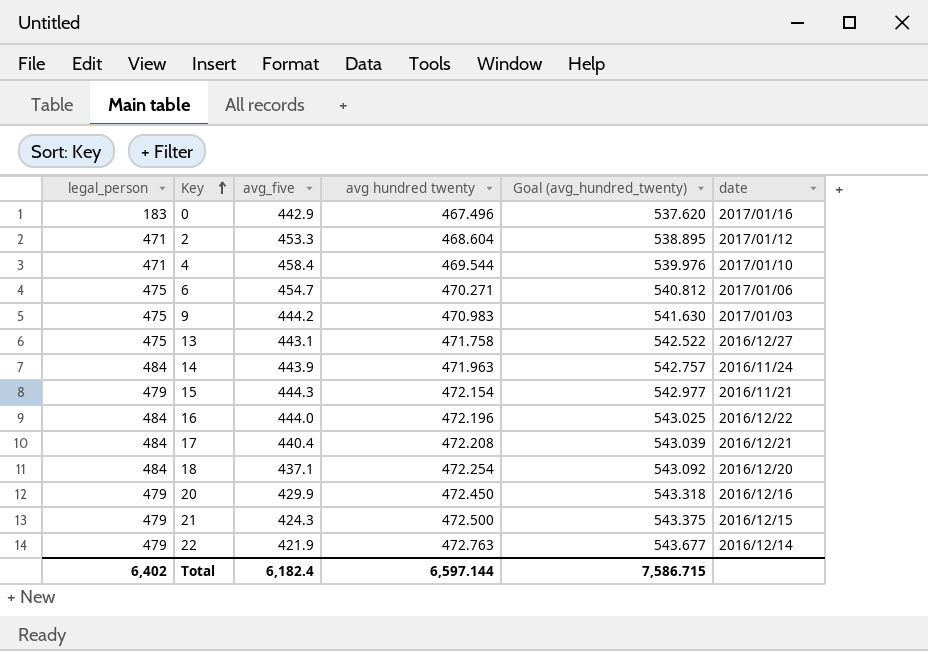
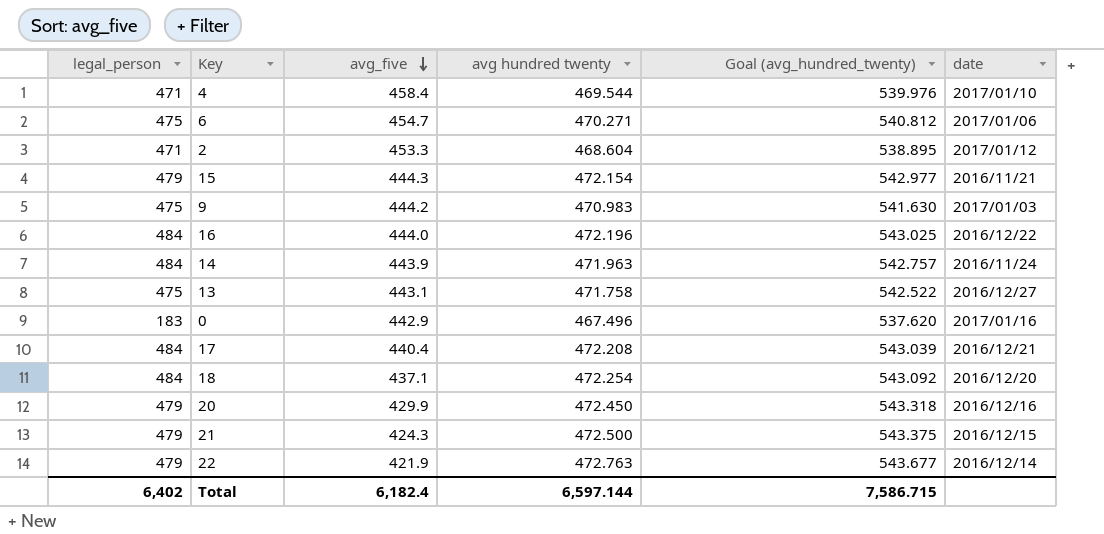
row order: Key ascending -> avg_five descending

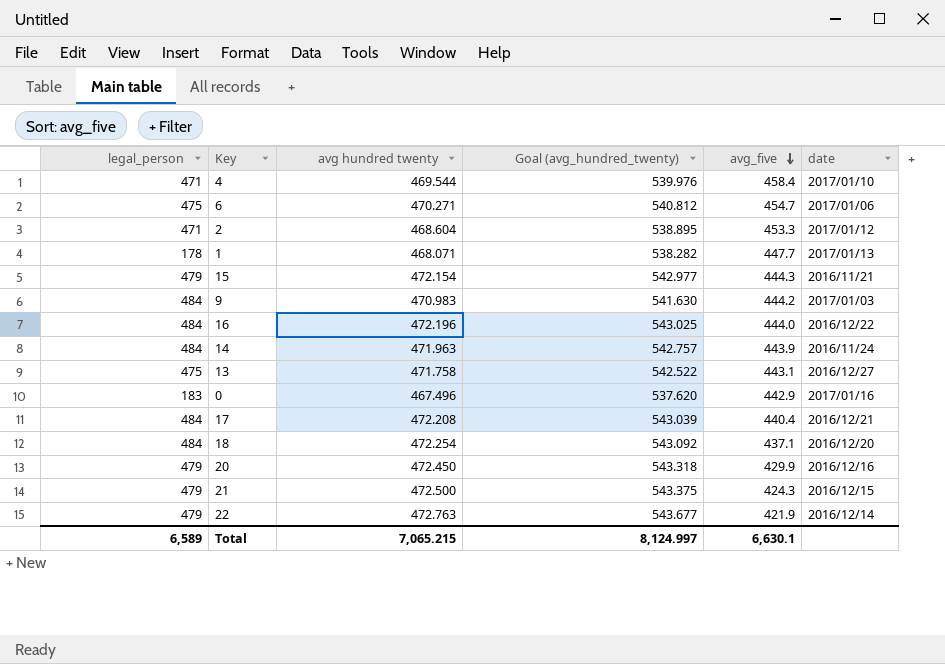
column avg_five | position: 3 -> 5
row 1: none -> 178 | 468.071 | 538.282 | 447.7 | 2017/01/13
9 | legal_person: 475 -> 484
Total | legal_person: 6,402 -> 6,589
Total | avg hundred twenty: 6,597.144 -> 7,065.215
Total | Goal (avg_hundred_twenty): 7,586.715 -> 8,124.997
Total | avg_five: 6,182.4 -> 6,630.1

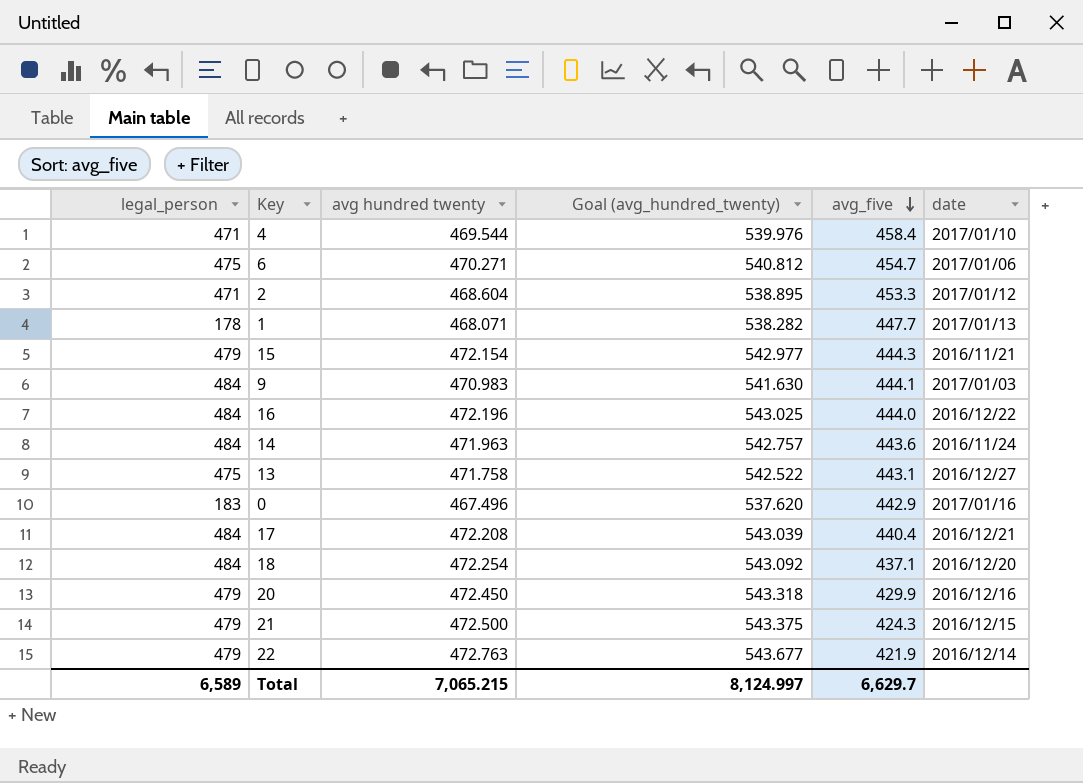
9 | avg_five: 444.2 -> 444.1
14 | avg_five: 443.9 -> 443.6
Total | avg_five: 6,630.1 -> 6,629.7

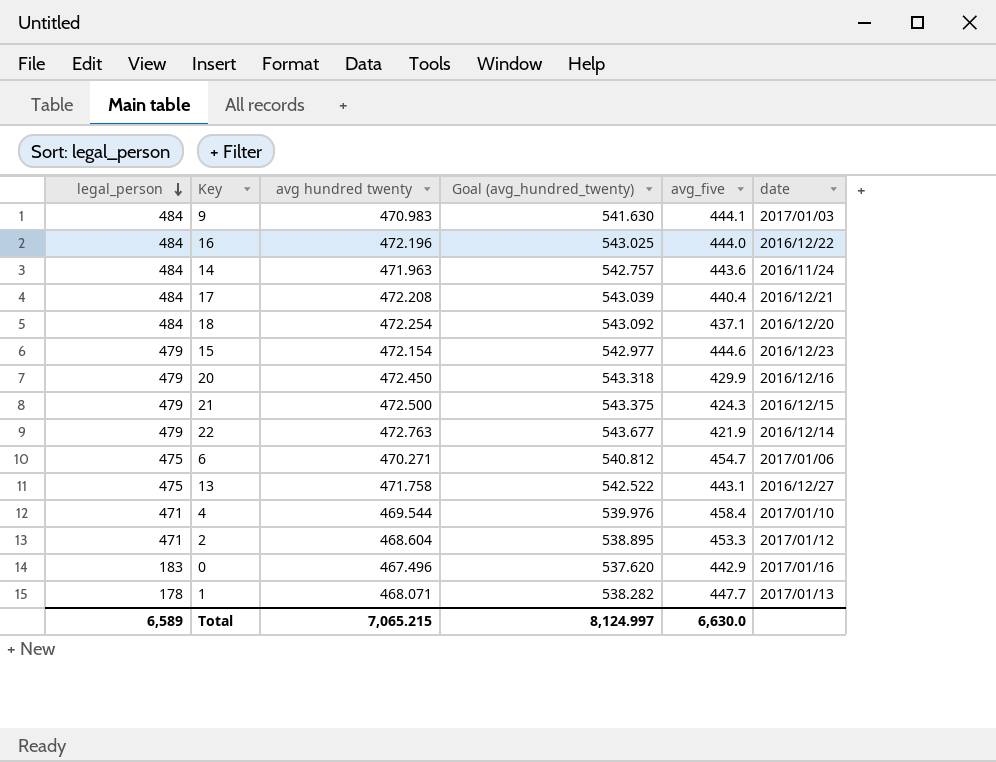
row order: avg_five descending -> legal_person descending
15 | avg_five: 444.3 -> 444.6
15 | date: 2016/11/21 -> 2016/12/23
Total | avg_five: 6,629.7 -> 6,630.0

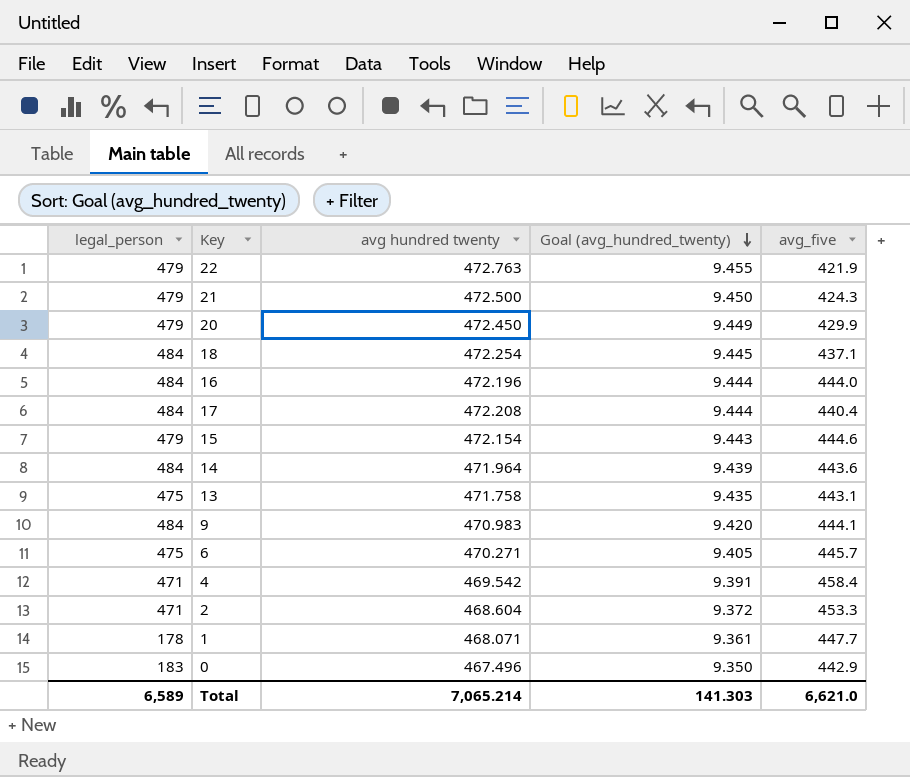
row order: legal_person descending -> Goal (avg_hundred_twenty) descending
column date | position: 6 -> none
column Goal (avg_hundred_twenty) | formula: [avg hundred twenty] * 1.15 -> [avg hundred twenty] * 0.02
14 | avg hundred twenty: 471.963 -> 471.964
6 | avg_five: 454.7 -> 445.7
4 | avg hundred twenty: 469.544 -> 469.542
Total | avg hundred twenty: 7,065.215 -> 7,065.214
Total | Goal (avg_hundred_twenty): 8,124.997 -> 141.303
Total | avg_five: 6,630.0 -> 6,621.0

